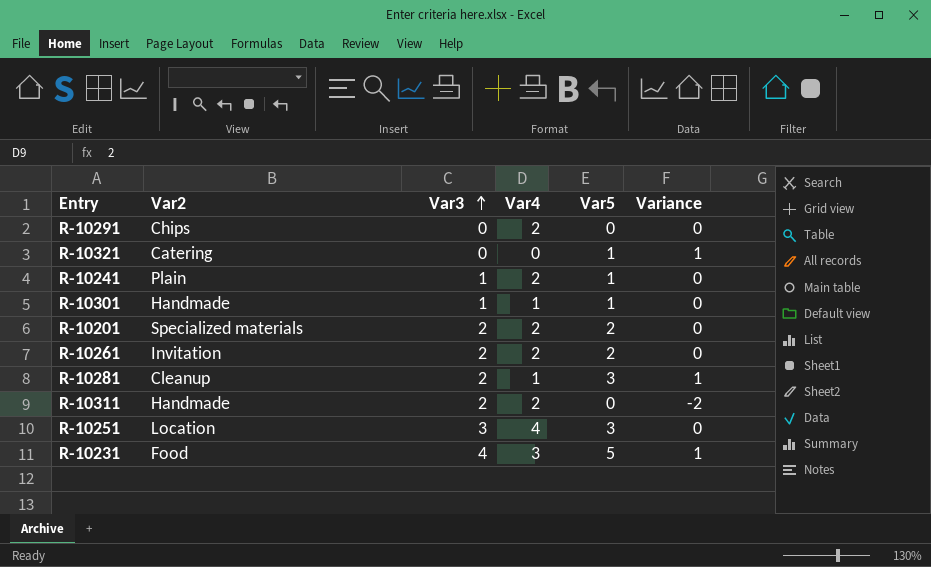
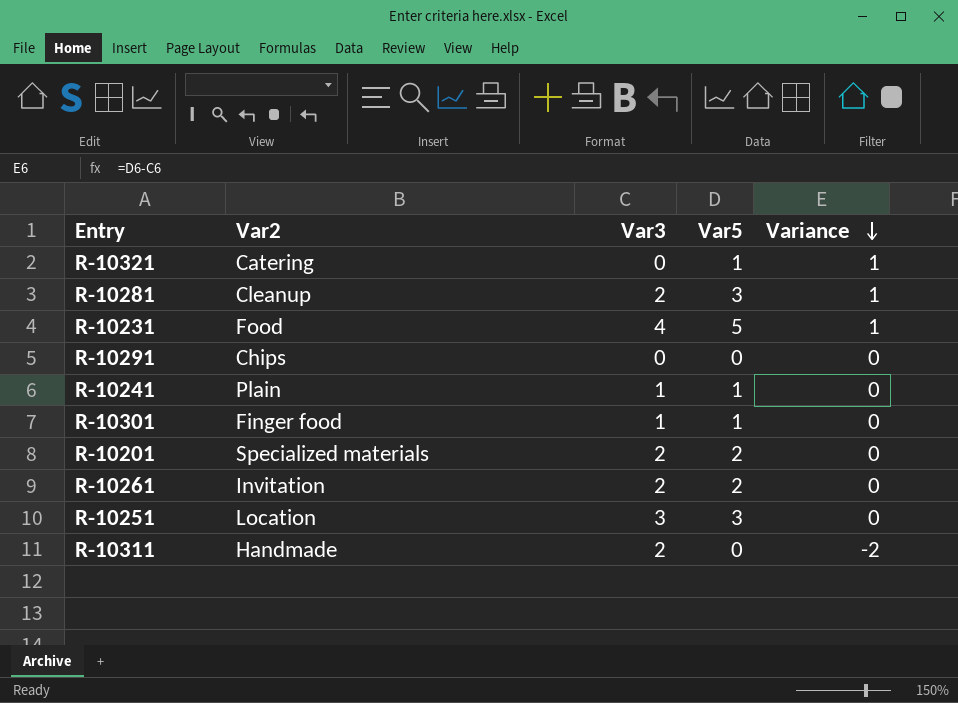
row order: Var3 ascending -> Variance descending
column Var4 | position: 4 -> none
R-10301 | Var2: Handmade -> Finger food

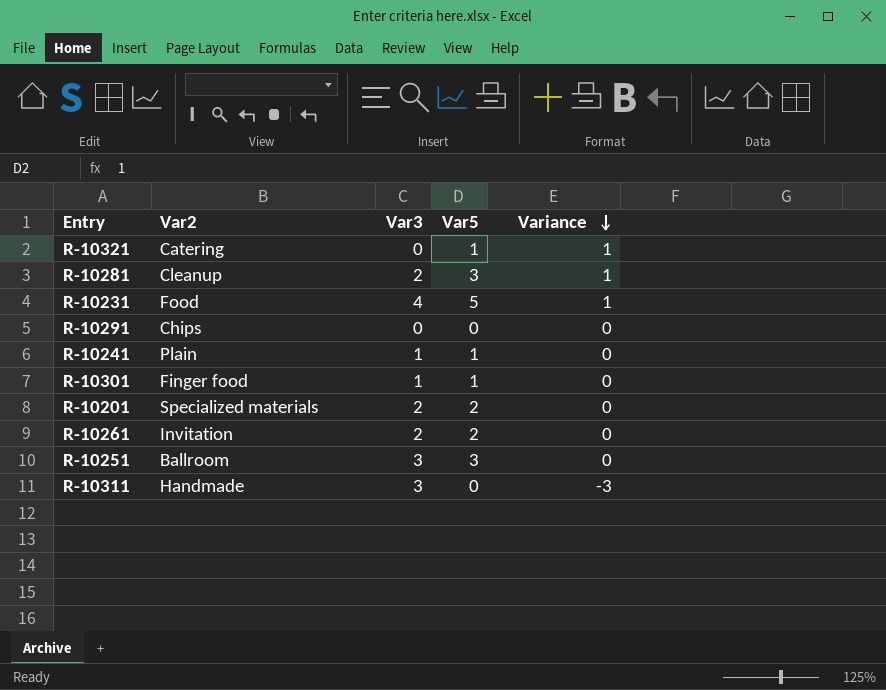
R-10251 | Var2: Location -> Ballroom
R-10311 | Var3: 2 -> 3
R-10311 | Variance: -2 -> -3

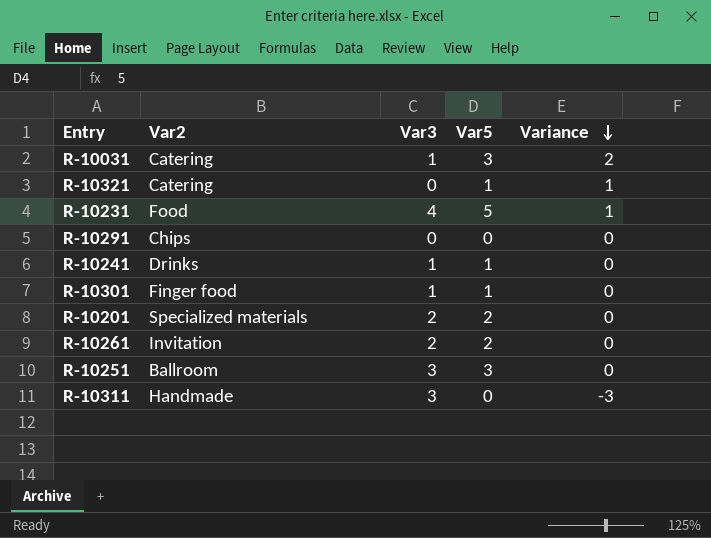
row R-10281: Cleanup | 2 | 3 | 1 -> none
row R-10031: none -> Catering | 1 | 3 | 2
R-10241 | Var2: Plain -> Drinks

